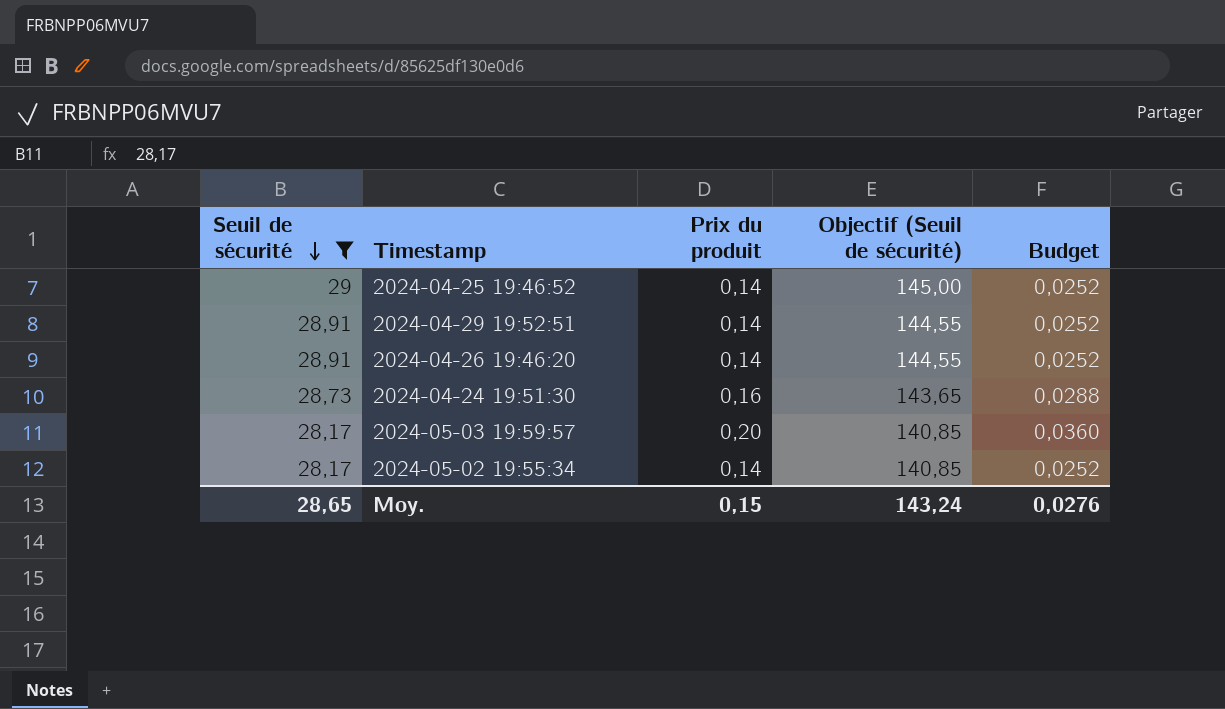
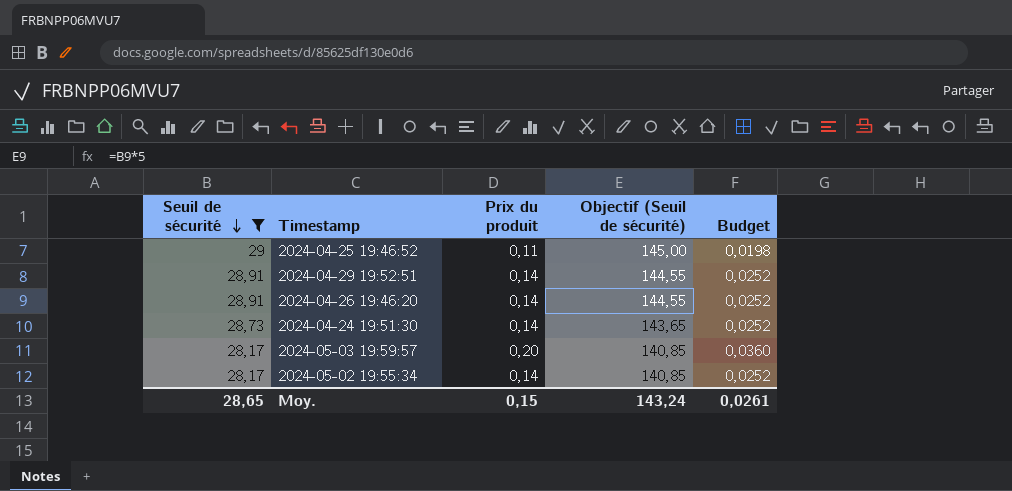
2024-04-25 19:46:52 | Prix du produit: 0,14 -> 0,11
2024-04-25 19:46:52 | Budget: 0,0252 -> 0,0198
2024-04-24 19:51:30 | Prix du produit: 0,16 -> 0,14
2024-04-24 19:51:30 | Budget: 0,0288 -> 0,0252
Moy. | Budget: 0,0276 -> 0,0261

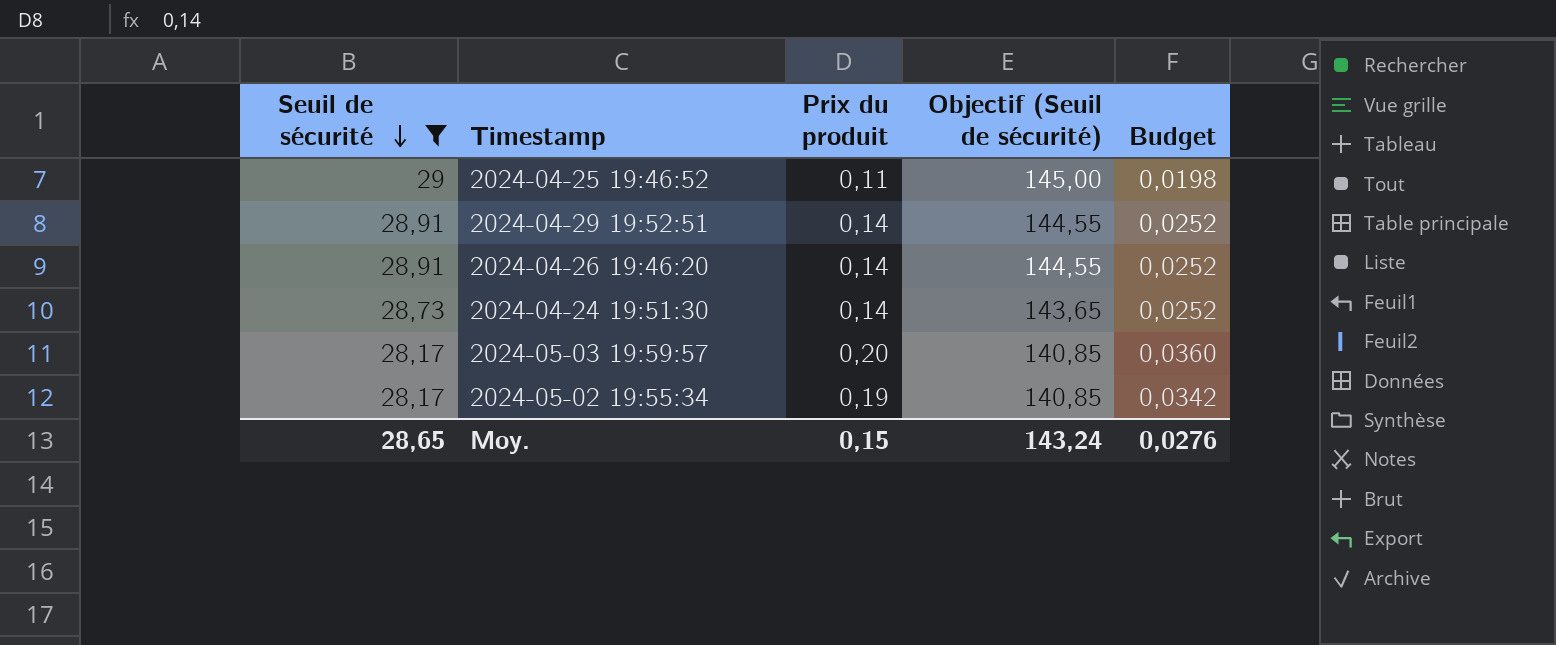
2024-05-02 19:55:34 | Prix du produit: 0,14 -> 0,19
2024-05-02 19:55:34 | Budget: 0,0252 -> 0,0342
Moy. | Budget: 0,0261 -> 0,0276

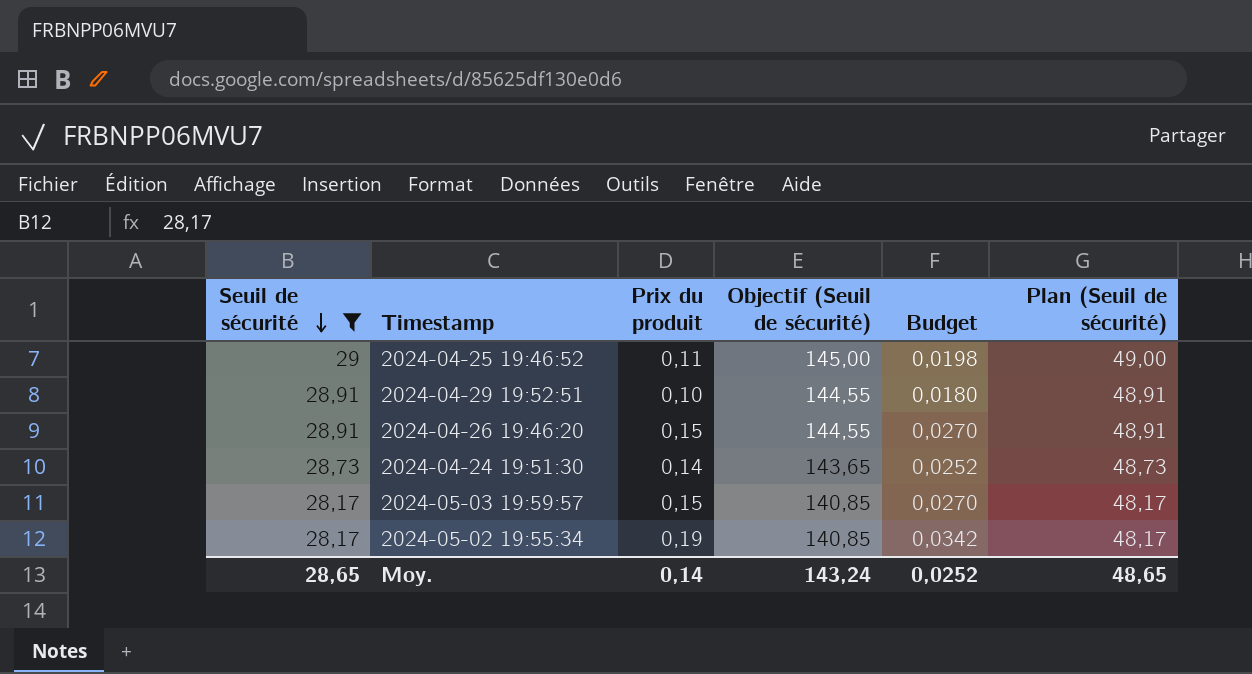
column Plan (Seuil de sécurité) | formula: none -> [Seuil de sécurité] + 20
2024-04-29 19:52:51 | Prix du produit: 0,14 -> 0,10
2024-04-29 19:52:51 | Budget: 0,0252 -> 0,0180
2024-04-26 19:46:20 | Prix du produit: 0,14 -> 0,15
2024-04-26 19:46:20 | Budget: 0,0252 -> 0,0270
2024-05-03 19:59:57 | Prix du produit: 0,20 -> 0,15
2024-05-03 19:59:57 | Budget: 0,0360 -> 0,0270
Moy. | Prix du produit: 0,15 -> 0,14
Moy. | Budget: 0,0276 -> 0,0252

